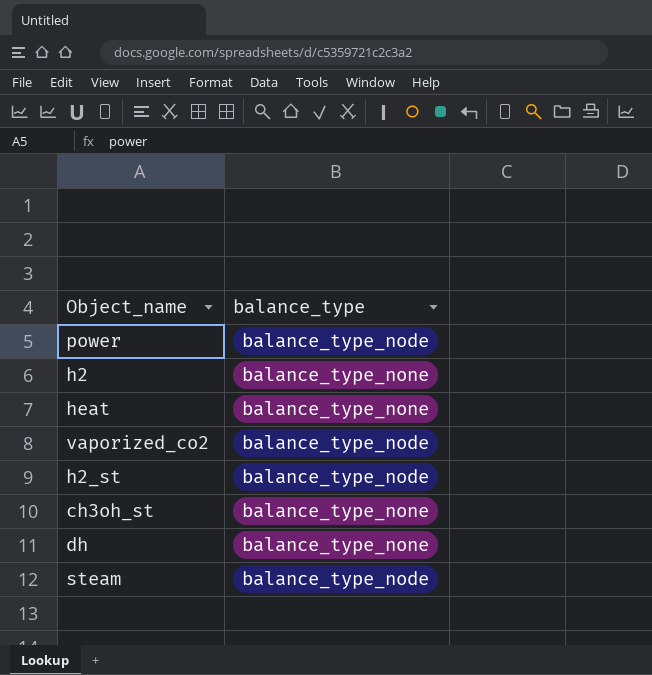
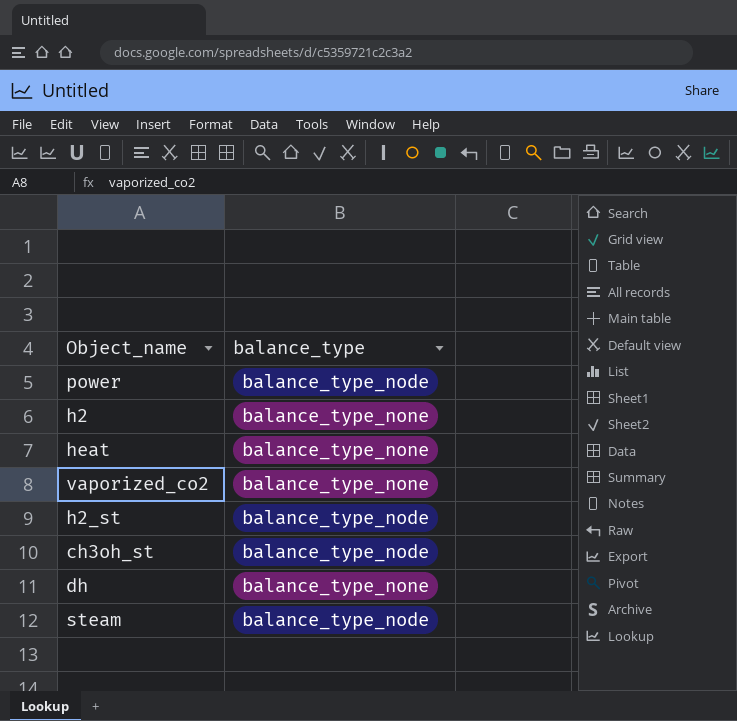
vaporized_co2 | balance_type: balance_type_node -> balance_type_none
ch3oh_st | balance_type: balance_type_none -> balance_type_node

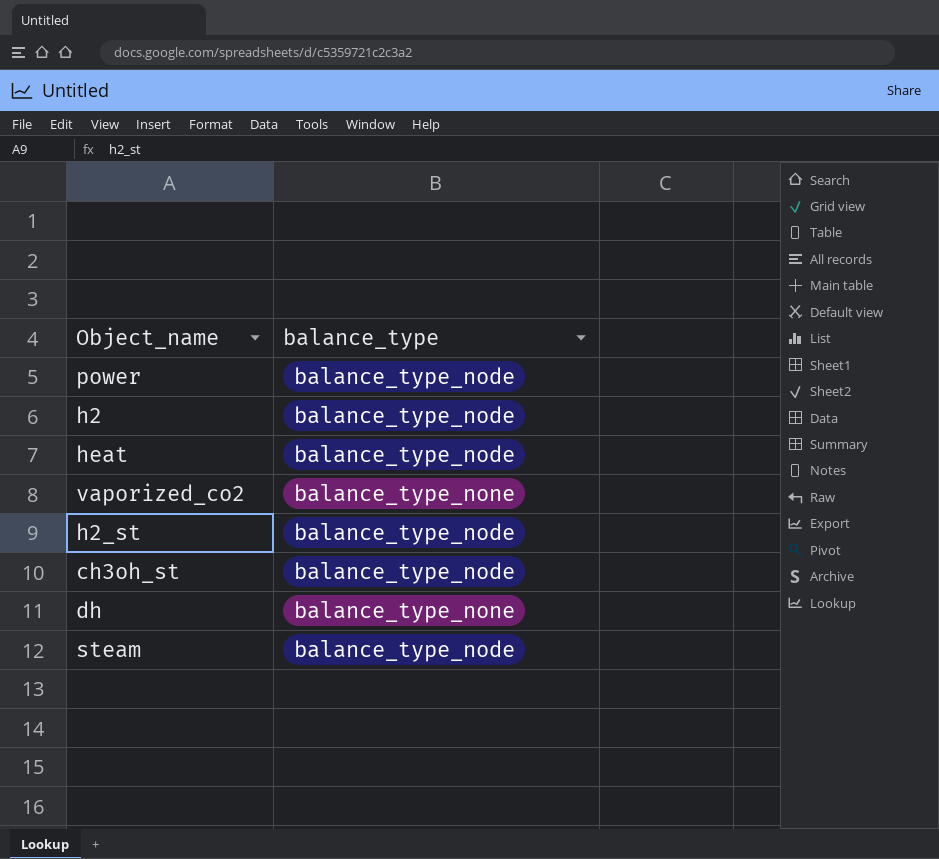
h2 | balance_type: balance_type_none -> balance_type_node
heat | balance_type: balance_type_none -> balance_type_node

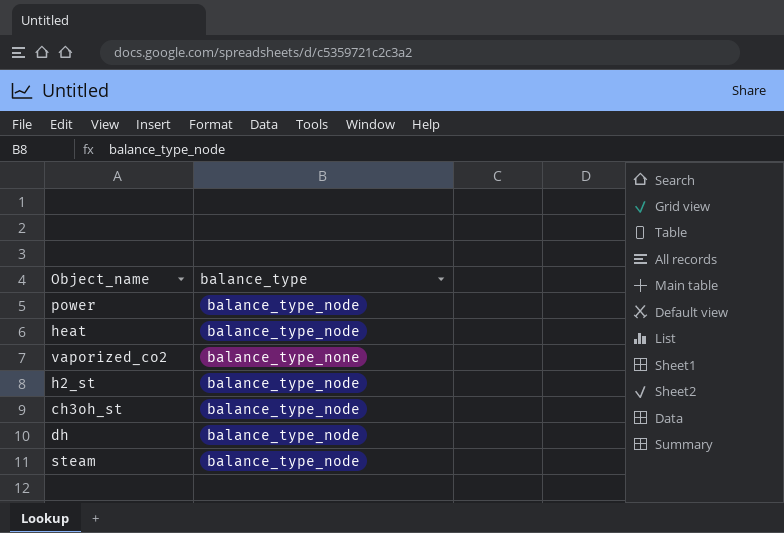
row h2: balance_type_node -> none
dh | balance_type: balance_type_none -> balance_type_node

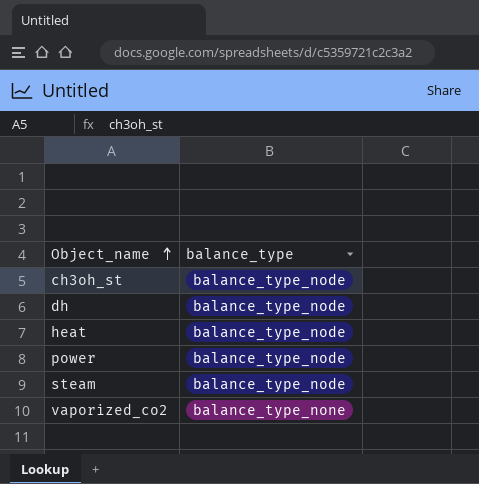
row order: none -> Object_name ascending
row h2_st: balance_type_node -> none

